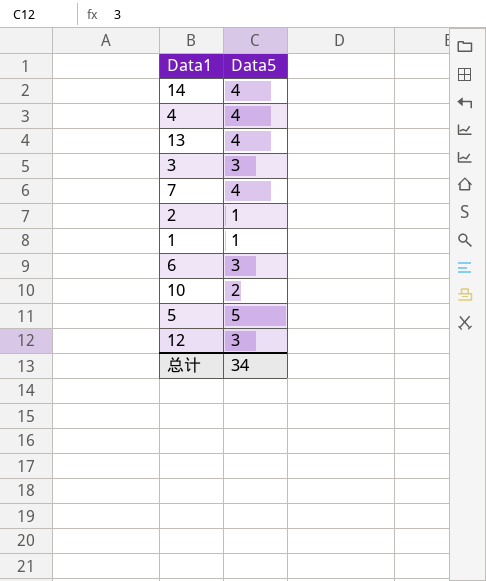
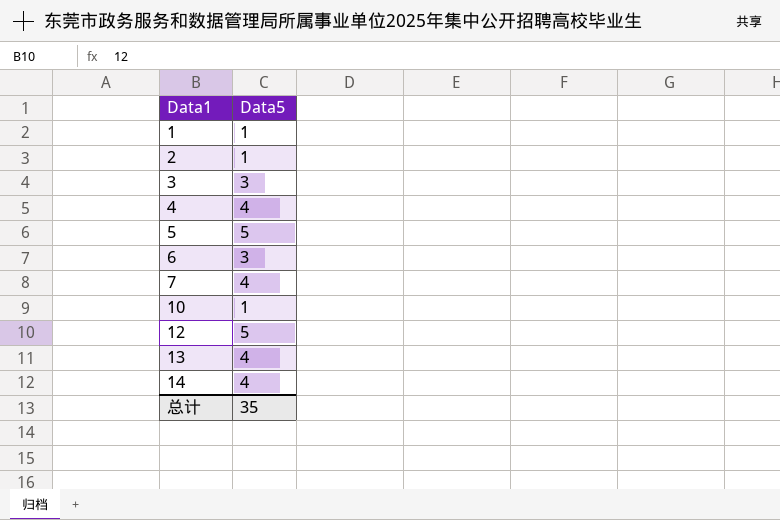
row order: none -> Data1 ascending
10 | Data5: 2 -> 1
12 | Data5: 3 -> 5
总计 | Data5: 34 -> 35

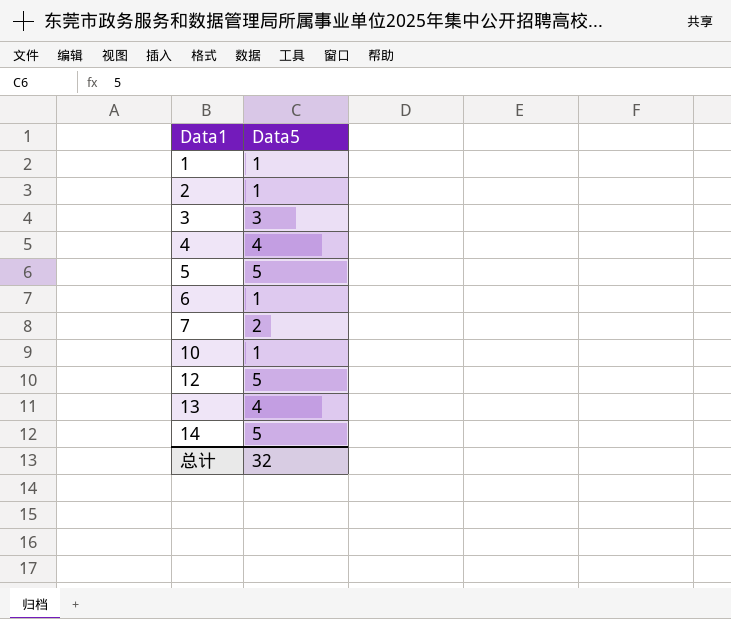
6 | Data5: 3 -> 1
7 | Data5: 4 -> 2
14 | Data5: 4 -> 5
总计 | Data5: 35 -> 32

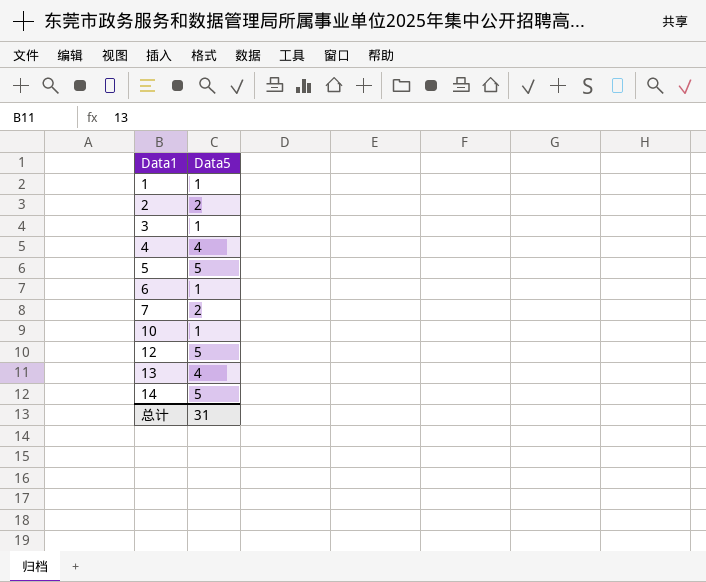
2 | Data5: 1 -> 2
3 | Data5: 3 -> 1
总计 | Data5: 32 -> 31

